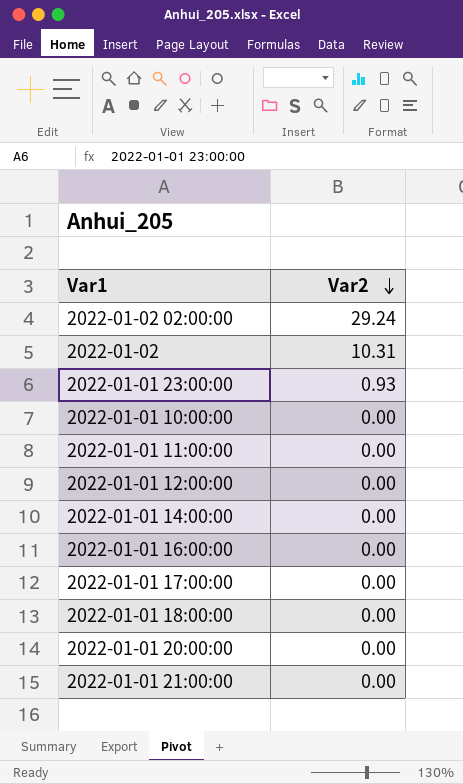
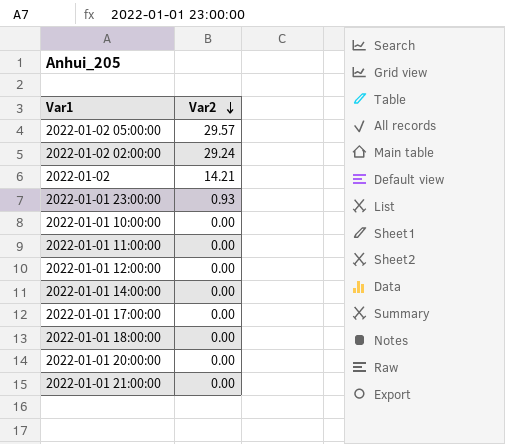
row 2022-01-01 16:00:00: 0.00 -> none
row 2022-01-02 05:00:00: none -> 29.57
2022-01-02 | Var2: 10.31 -> 14.21

